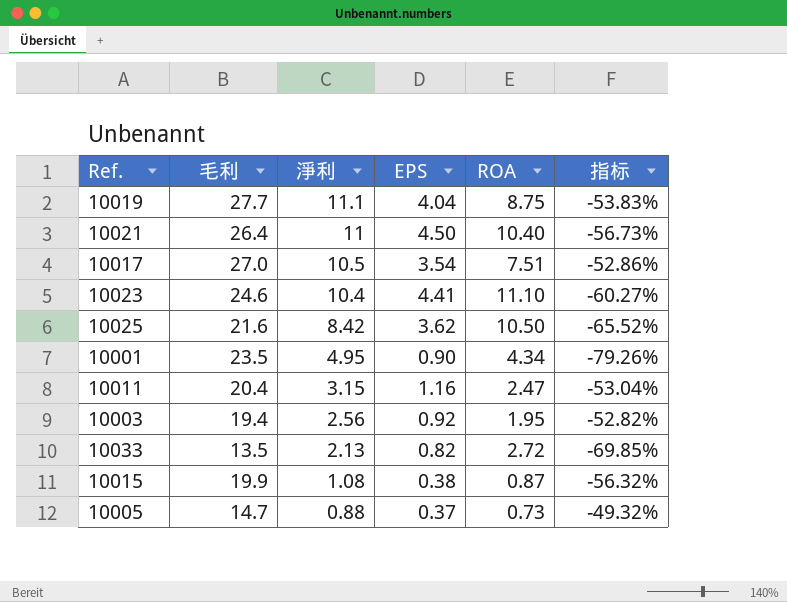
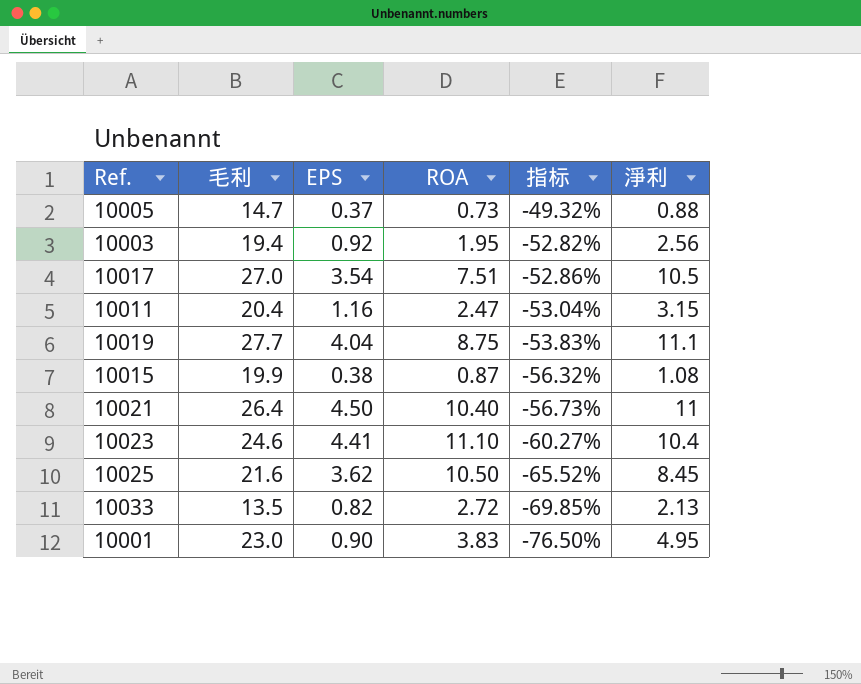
row order: 淨利 descending -> 指标 descending
column 淨利 | position: 3 -> 6
10025 | 淨利: 8.42 -> 8.45
10001 | 毛利: 23.5 -> 23.0
10001 | ROA: 4.34 -> 3.83
10001 | 指标: -79.26% -> -76.50%

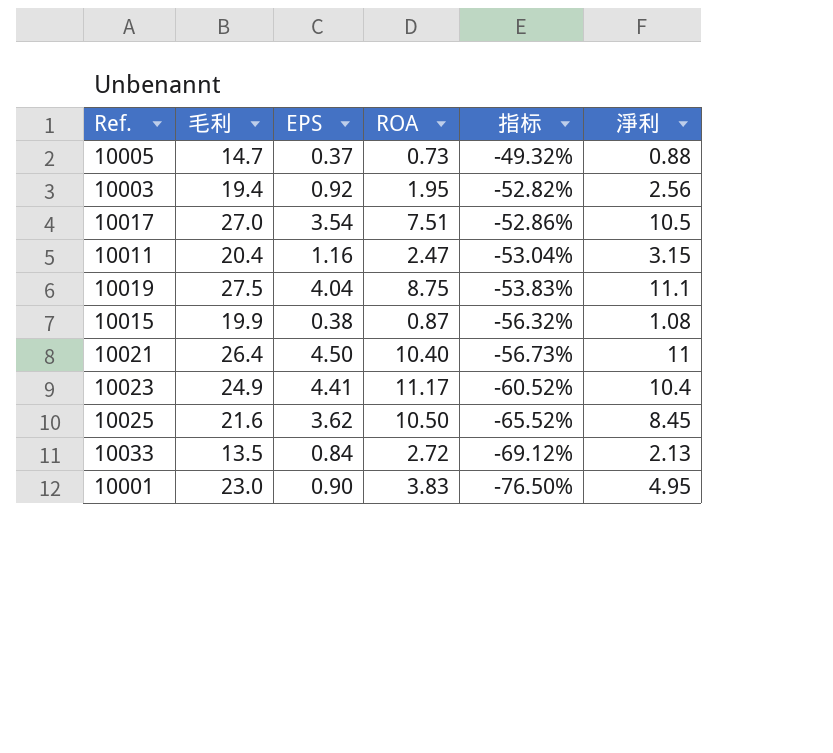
10019 | 毛利: 27.7 -> 27.5
10023 | 毛利: 24.6 -> 24.9
10023 | ROA: 11.10 -> 11.17
10023 | 指标: -60.27% -> -60.52%
10033 | EPS: 0.82 -> 0.84
10033 | 指标: -69.85% -> -69.12%

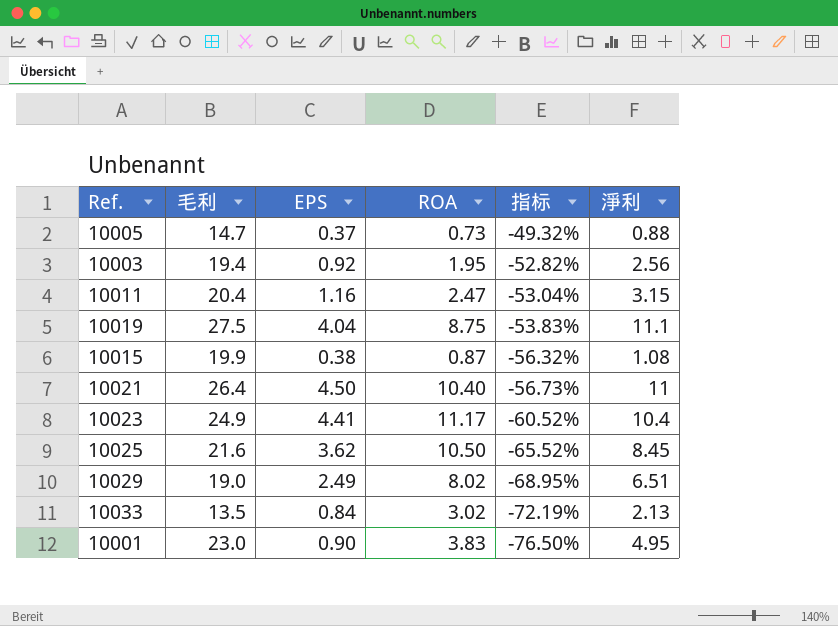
row 10017: 27.0 | 3.54 | 7.51 | -52.86% | 10.5 -> none
row 10029: none -> 19.0 | 2.49 | 8.02 | -68.95% | 6.51
10033 | ROA: 2.72 -> 3.02
10033 | 指标: -69.12% -> -72.19%

